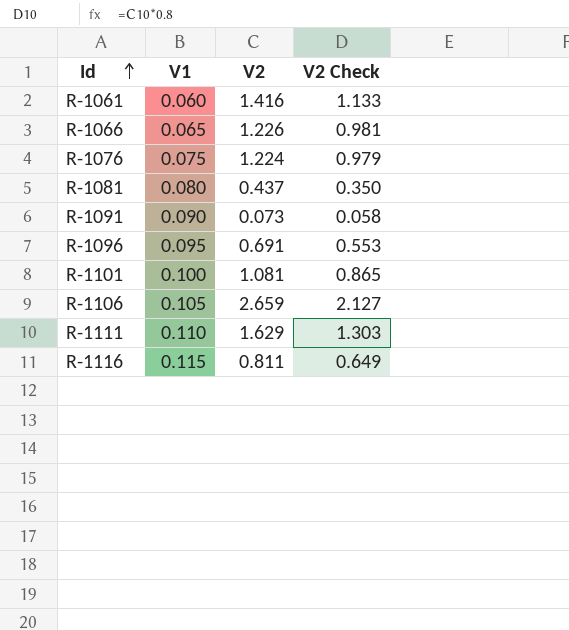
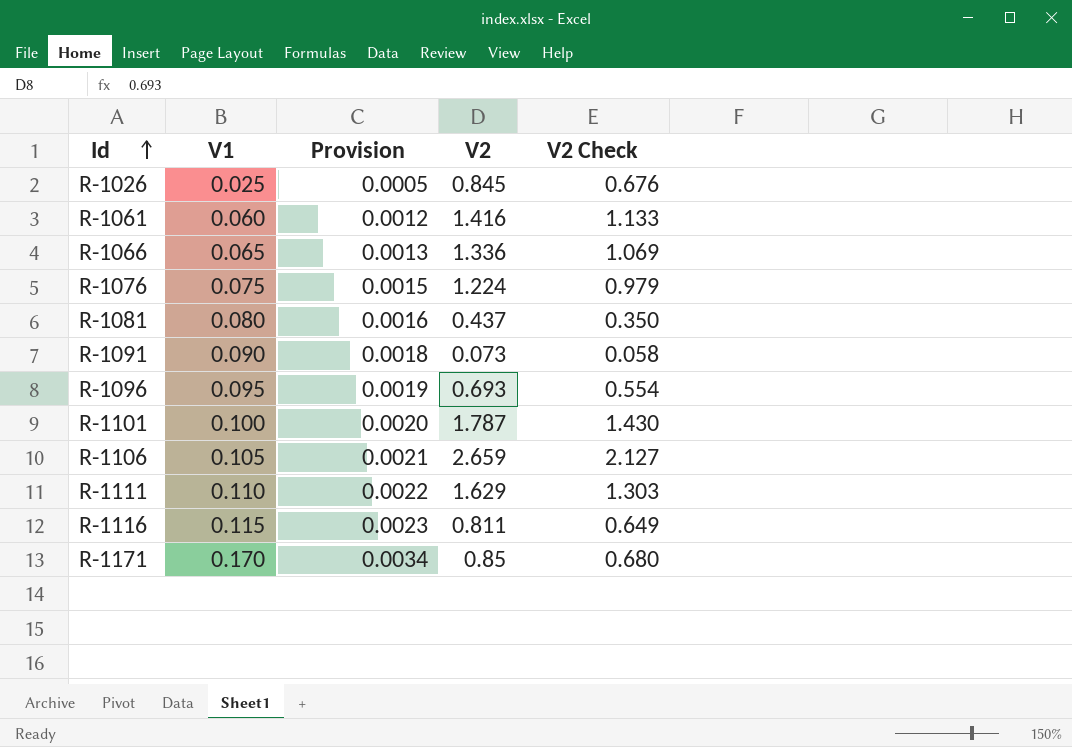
column Provision | formula: none -> [V1] * 0.02
row R-1026: none -> 0.025 | 0.0005 | 0.845 | 0.676
R-1066 | V2: 1.226 -> 1.336
R-1066 | V2 Check: 0.981 -> 1.069
R-1096 | V2: 0.691 -> 0.693
R-1096 | V2 Check: 0.553 -> 0.554
R-1101 | V2: 1.081 -> 1.787
R-1101 | V2 Check: 0.865 -> 1.430
row R-1171: none -> 0.170 | 0.0034 | 0.85 | 0.680

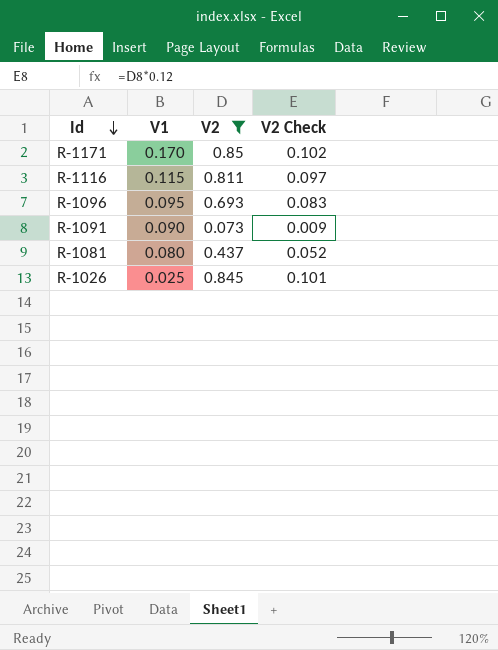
filter: none -> V2 <= 0.85
row order: Id ascending -> Id descending
column Provision | formula: [V1] * 0.02 -> none
column V2 Check | formula: [V2] * 0.8 -> [V2] * 0.12

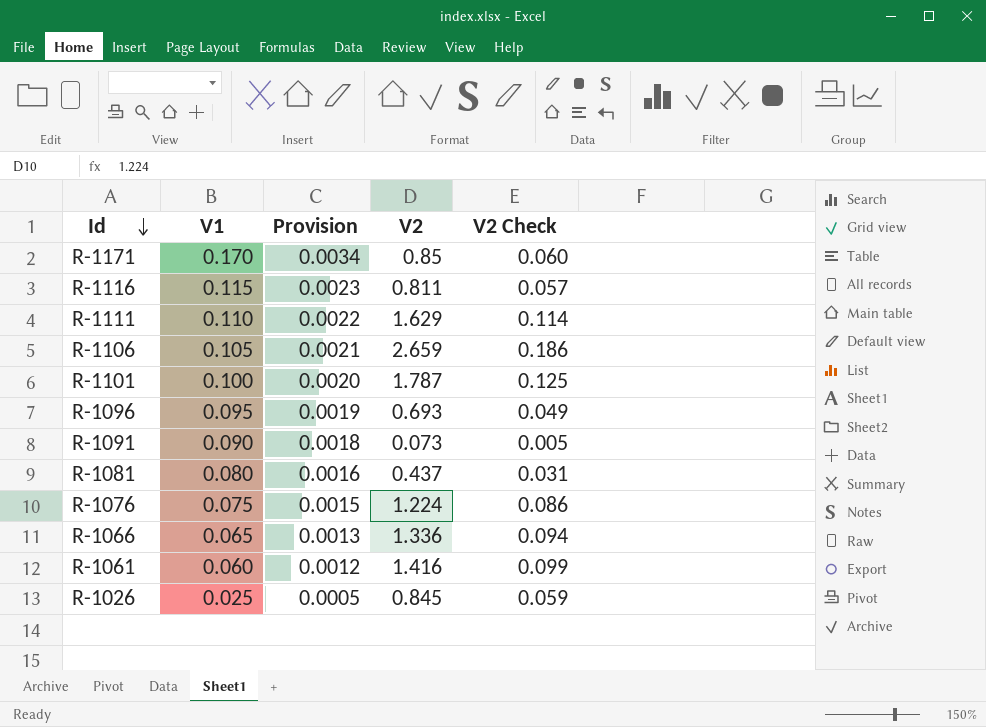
filter: V2 <= 0.85 -> none
column Provision | formula: none -> [V1] * 0.02
column V2 Check | formula: [V2] * 0.12 -> [V2] * 0.07

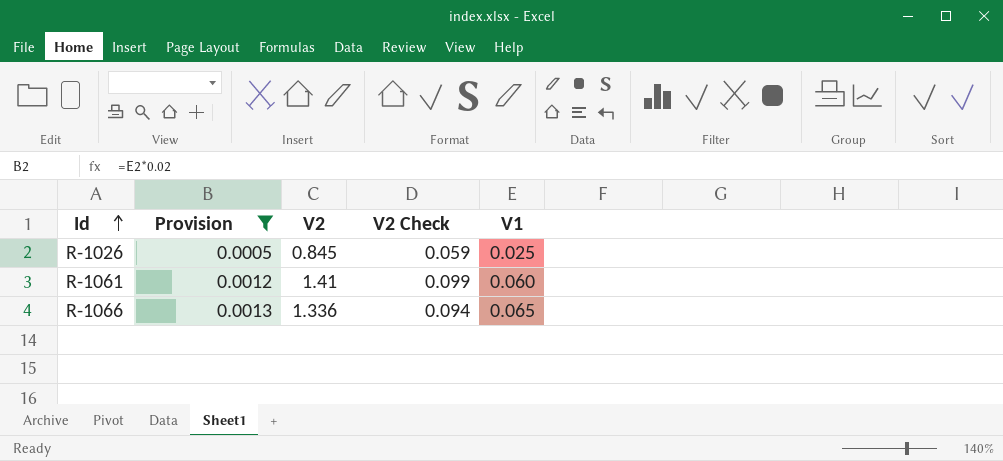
filter: none -> Provision <= 0.0013
row order: Id descending -> Id ascending
column V1 | position: 2 -> 5
R-1061 | V2: 1.416 -> 1.41

